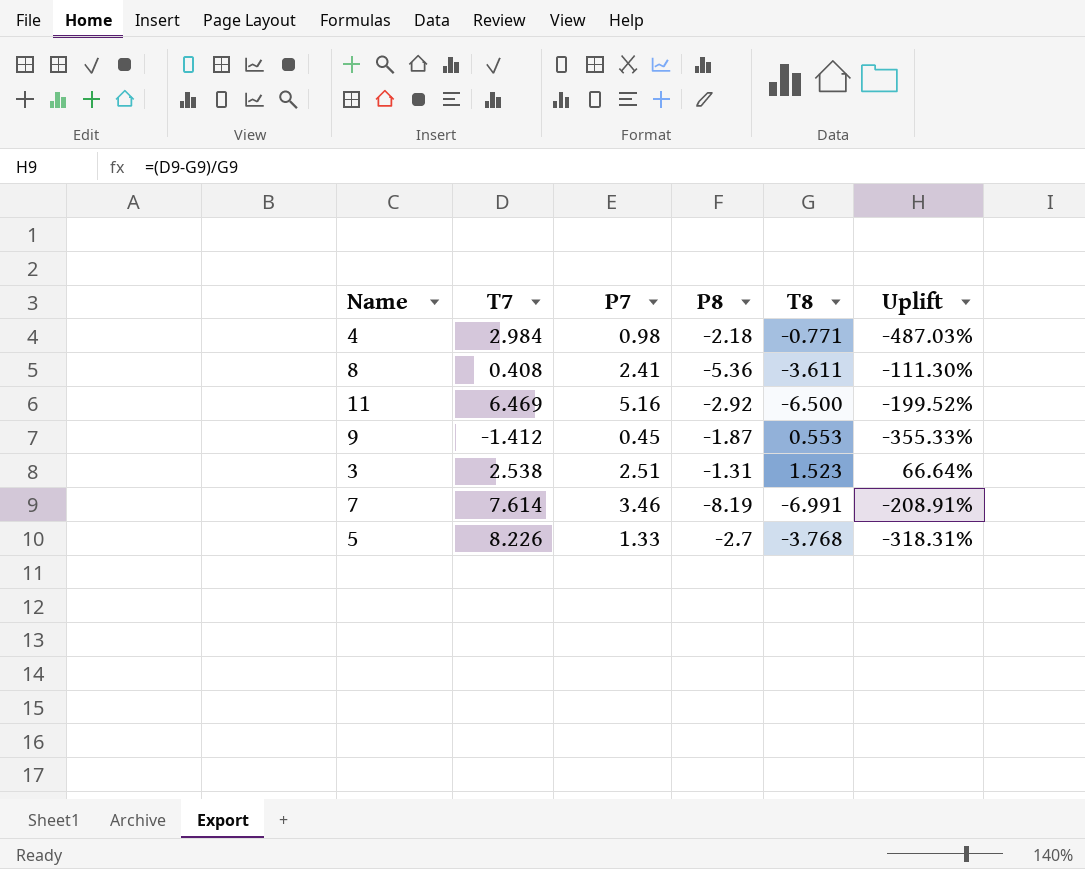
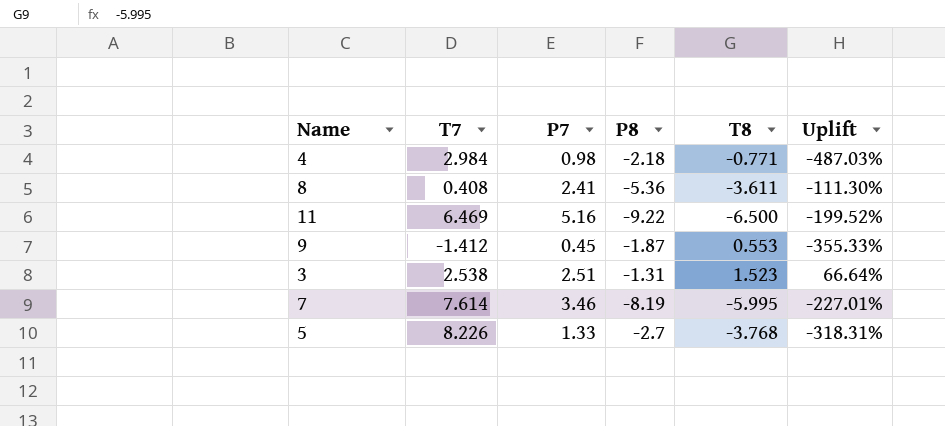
11 | P8: -2.92 -> -9.22
7 | T8: -6.991 -> -5.995
7 | Uplift: -208.91% -> -227.01%

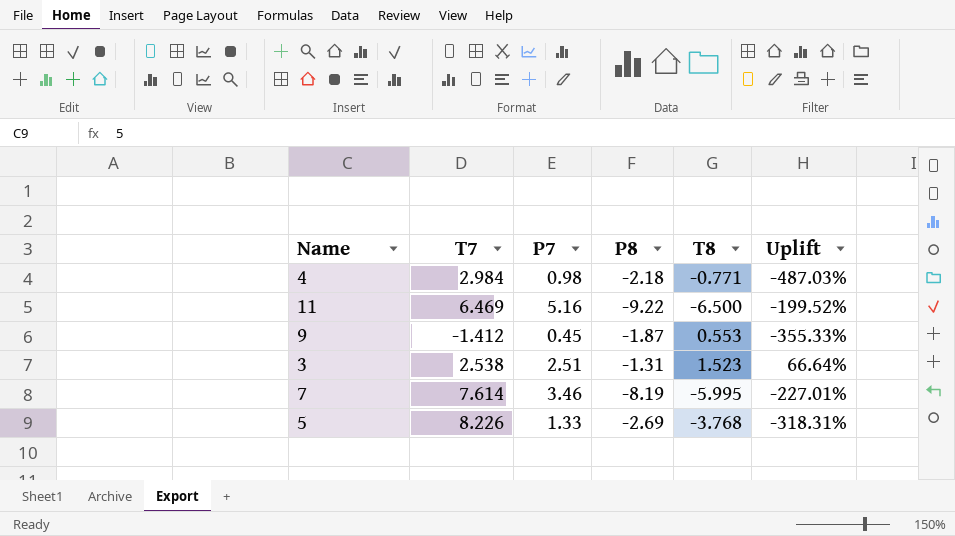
row 8: 0.408 | 2.41 | -5.36 | -3.611 | -111.30% -> none
5 | P8: -2.7 -> -2.69

